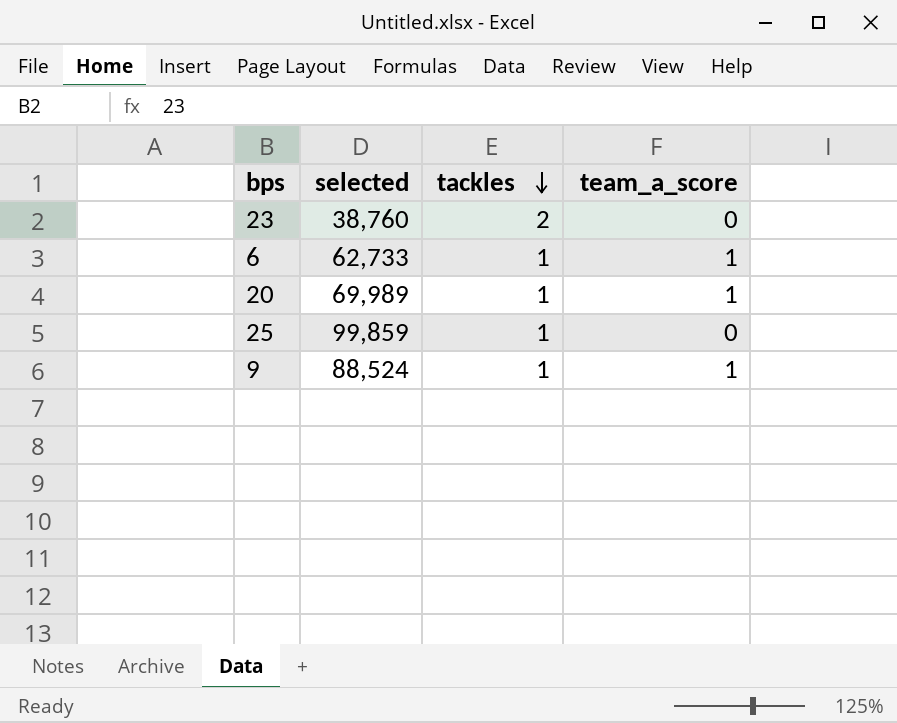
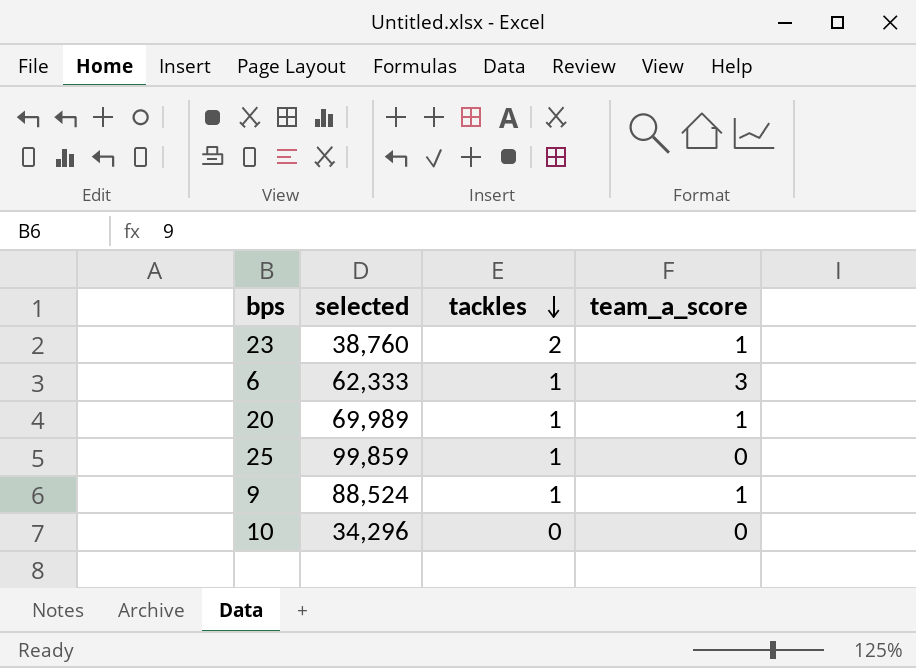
23 | team_a_score: 0 -> 1
6 | selected: 62,733 -> 62,333
6 | team_a_score: 1 -> 3
row 10: none -> 34,296 | 0 | 0

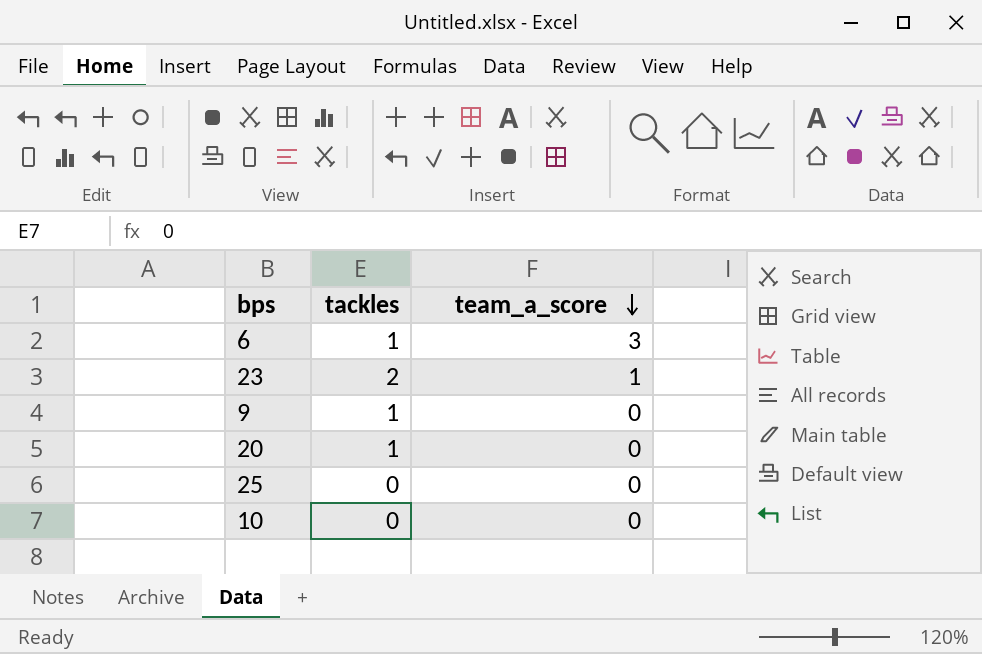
row order: tackles descending -> team_a_score descending
column selected | position: 2 -> none
9 | team_a_score: 1 -> 0
20 | team_a_score: 1 -> 0
25 | tackles: 1 -> 0

